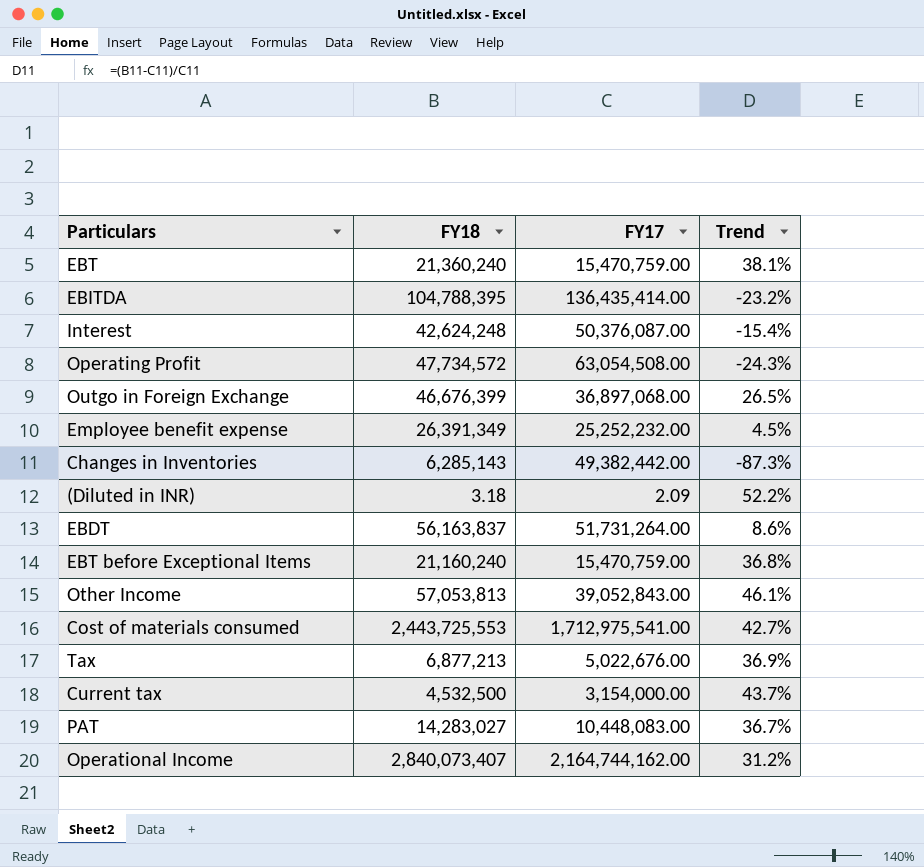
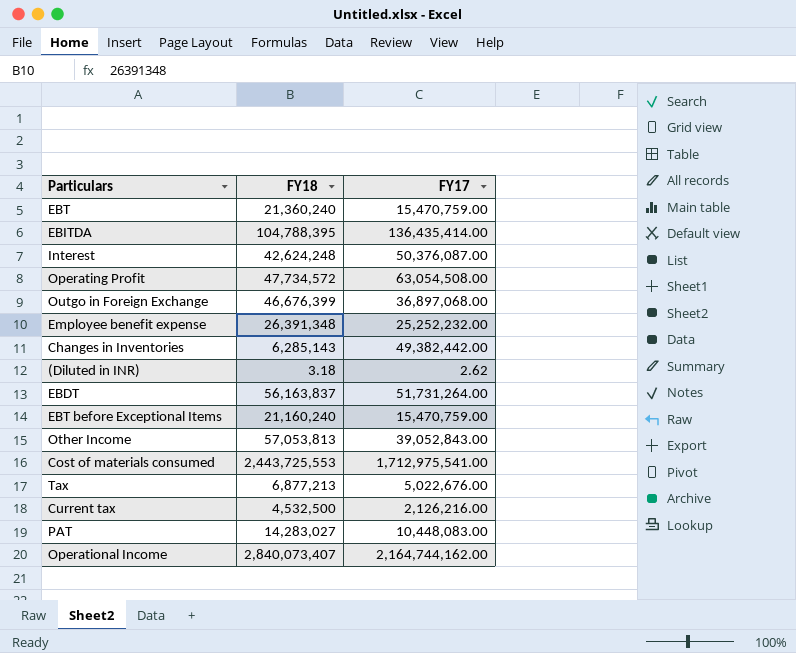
column Trend | formula: ([FY18] - [FY17]) / [FY17] -> none
Employee benefit expense | FY18: 26,391,349 -> 26,391,348
(Diluted in INR) | FY17: 2.09 -> 2.62
Current tax | FY17: 3,154,000.00 -> 2,126,216.00

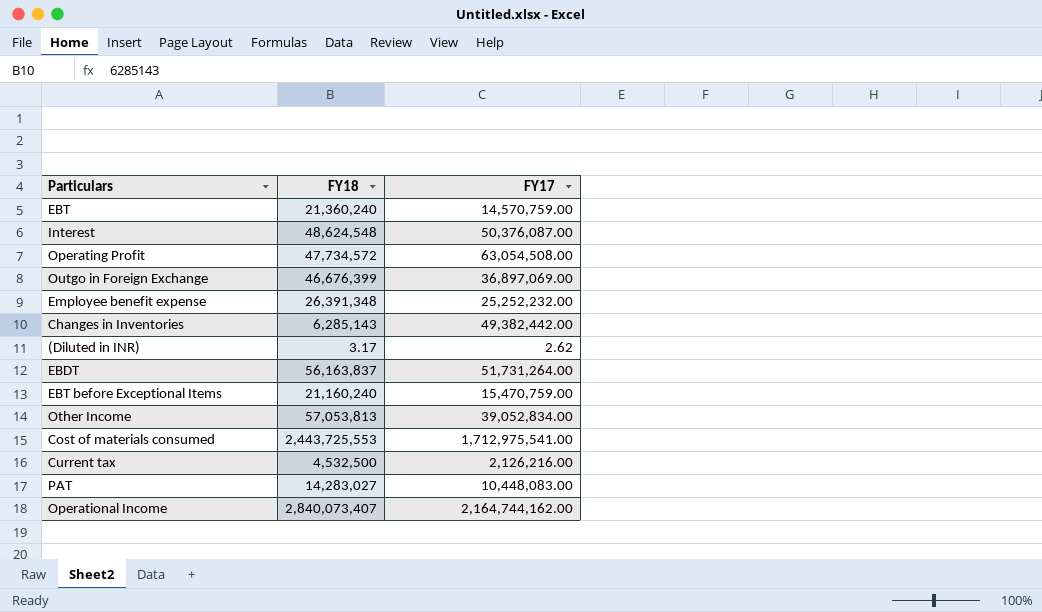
row EBITDA: 104,788,395 | 136,435,414.00 -> none
row Tax: 6,877,213 | 5,022,676.00 -> none
EBT | FY17: 15,470,759.00 -> 14,570,759.00
Interest | FY18: 42,624,248 -> 48,624,548
Outgo in Foreign Exchange | FY17: 36,897,068.00 -> 36,897,069.00
(Diluted in INR) | FY18: 3.18 -> 3.17
Other Income | FY17: 39,052,843.00 -> 39,052,834.00

